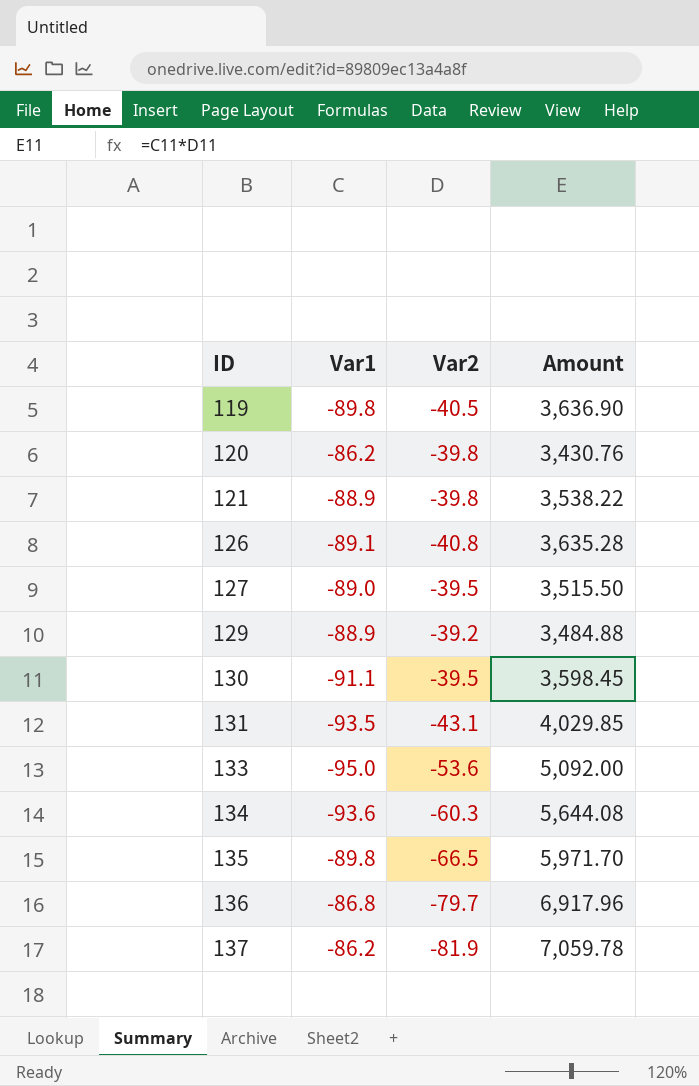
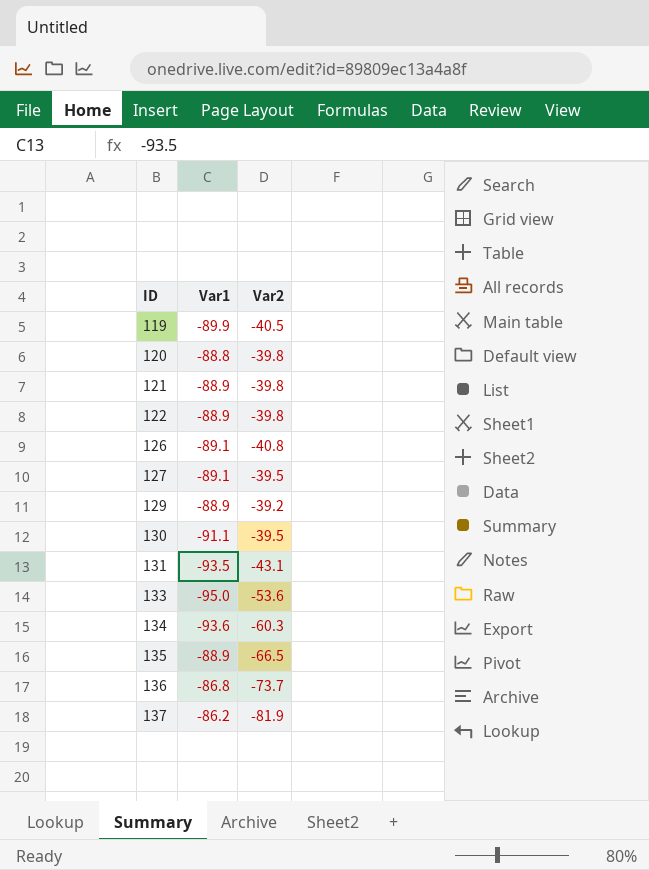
column Amount | formula: [Var1] * [Var2] -> none
119 | Var1: -89.8 -> -89.9
120 | Var1: -86.2 -> -88.8
row 122: none -> -88.9 | -39.8
127 | Var1: -89.0 -> -89.1
135 | Var1: -89.8 -> -88.9
136 | Var2: -79.7 -> -73.7

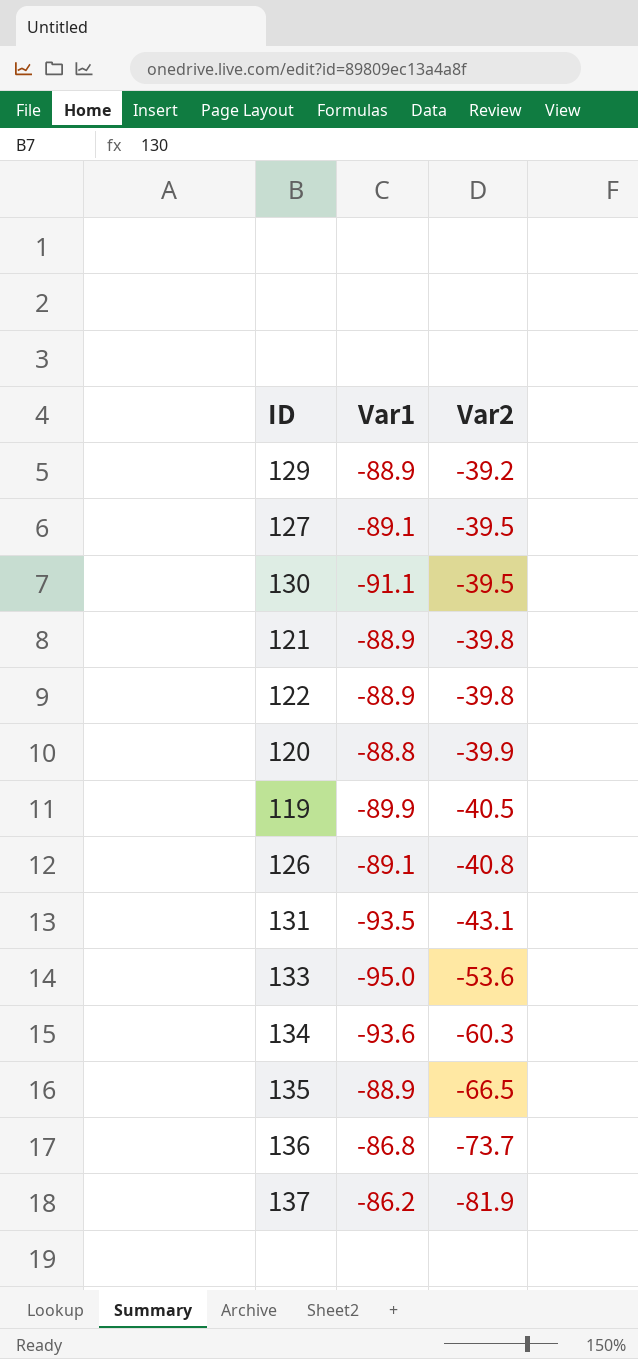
row order: ID ascending -> Var2 descending
120 | Var2: -39.8 -> -39.9

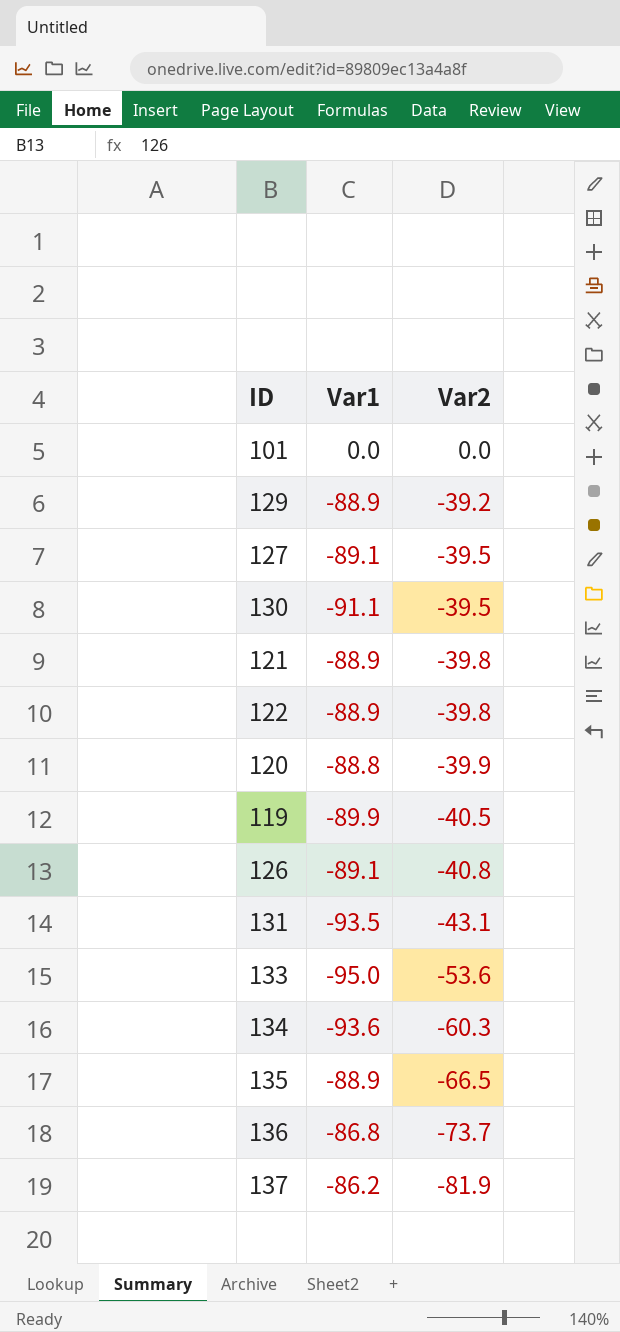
row 101: none -> 0.0 | 0.0

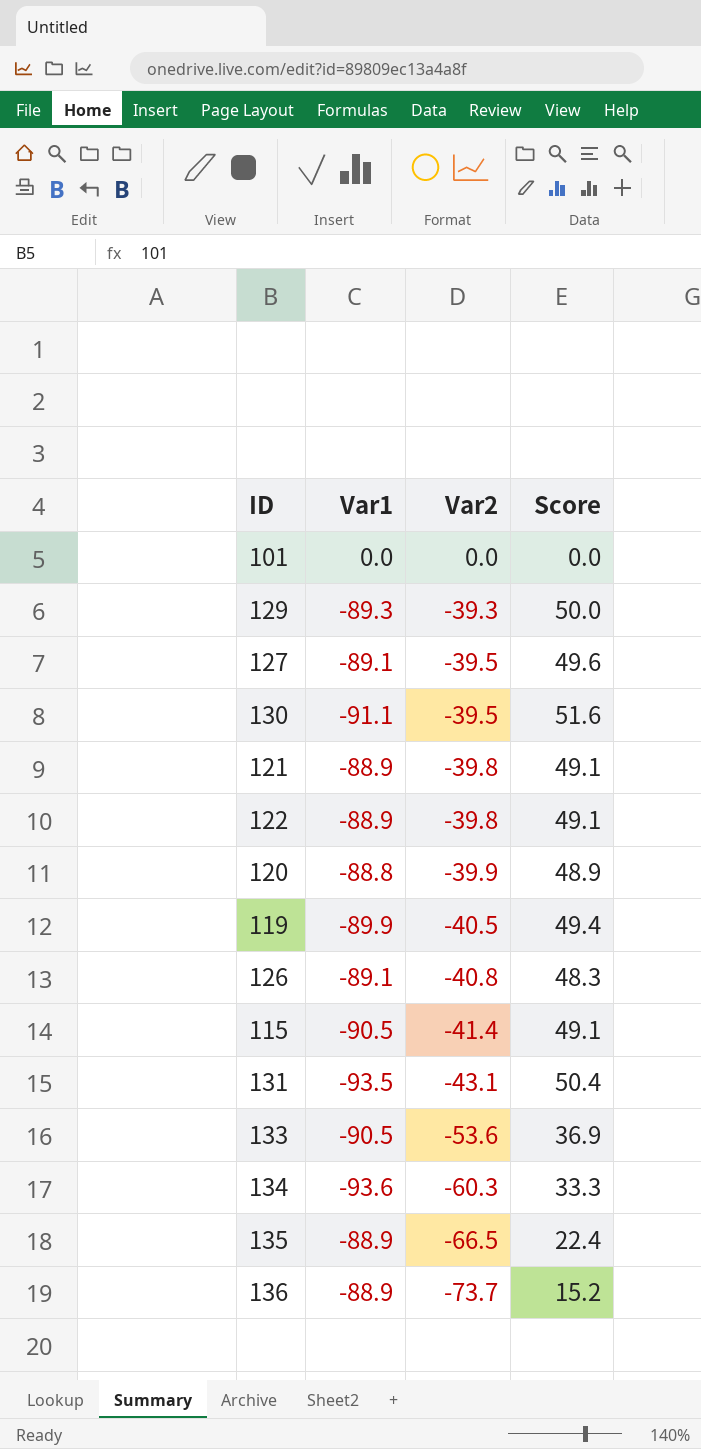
column Score | formula: none -> [Var2] - [Var1]
row 137: -86.2 | -81.9 -> none
129 | Var1: -88.9 -> -89.3
129 | Var2: -39.2 -> -39.3
row 115: none -> -90.5 | -41.4 | 49.1
133 | Var1: -95.0 -> -90.5
136 | Var1: -86.8 -> -88.9

